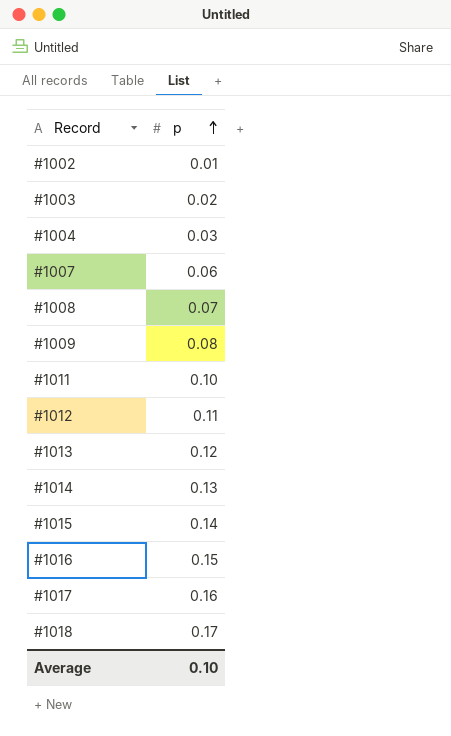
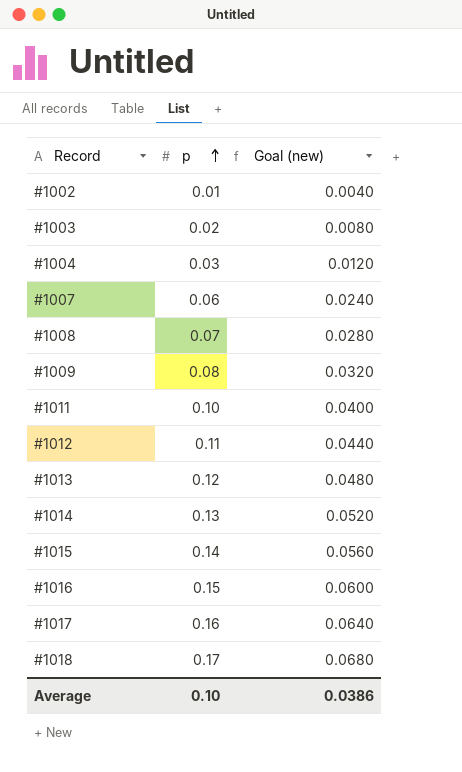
column Goal (new) | formula: none -> [p] * 0.4

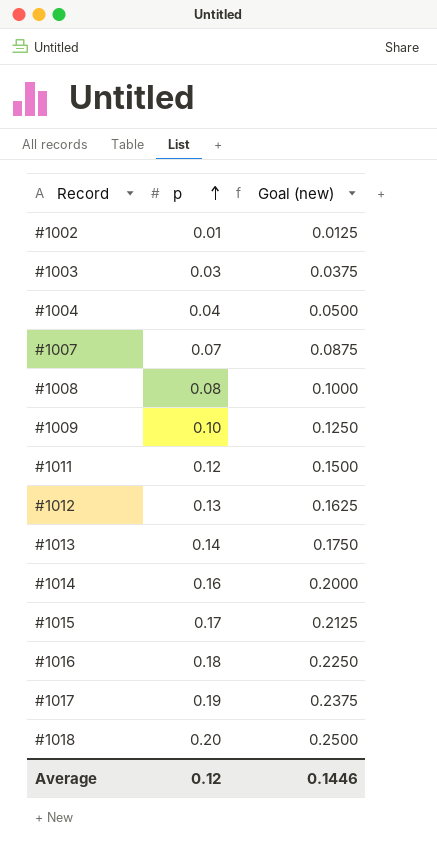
column Goal (new) | formula: [p] * 0.4 -> [p] * 1.25
#1003 | p: 0.02 -> 0.03
#1004 | p: 0.03 -> 0.04
#1007 | p: 0.06 -> 0.07
#1008 | p: 0.07 -> 0.08
#1009 | p: 0.08 -> 0.10
#1011 | p: 0.10 -> 0.12
#1012 | p: 0.11 -> 0.13
#1013 | p: 0.12 -> 0.14
#1014 | p: 0.13 -> 0.16
#1015 | p: 0.14 -> 0.17
#1016 | p: 0.15 -> 0.18
#1017 | p: 0.16 -> 0.19
#1018 | p: 0.17 -> 0.20
Average | p: 0.10 -> 0.12
Average | Goal (new): 0.0386 -> 0.1446

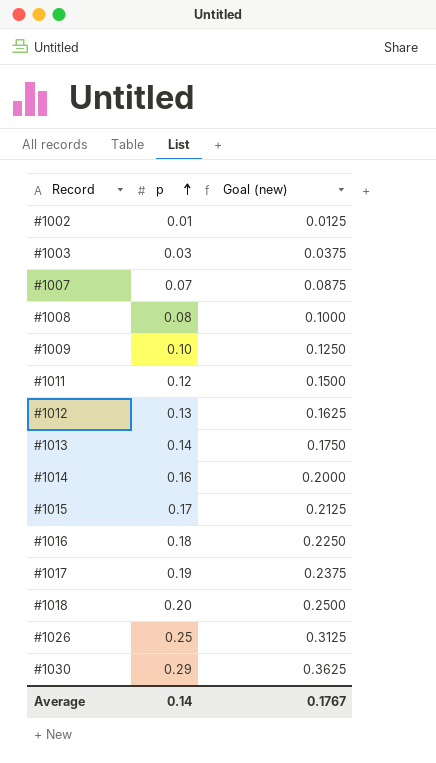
row #1004: 0.04 | 0.0500 -> none
row #1026: none -> 0.25 | 0.3125
row #1030: none -> 0.29 | 0.3625
Average | p: 0.12 -> 0.14
Average | Goal (new): 0.1446 -> 0.1767

